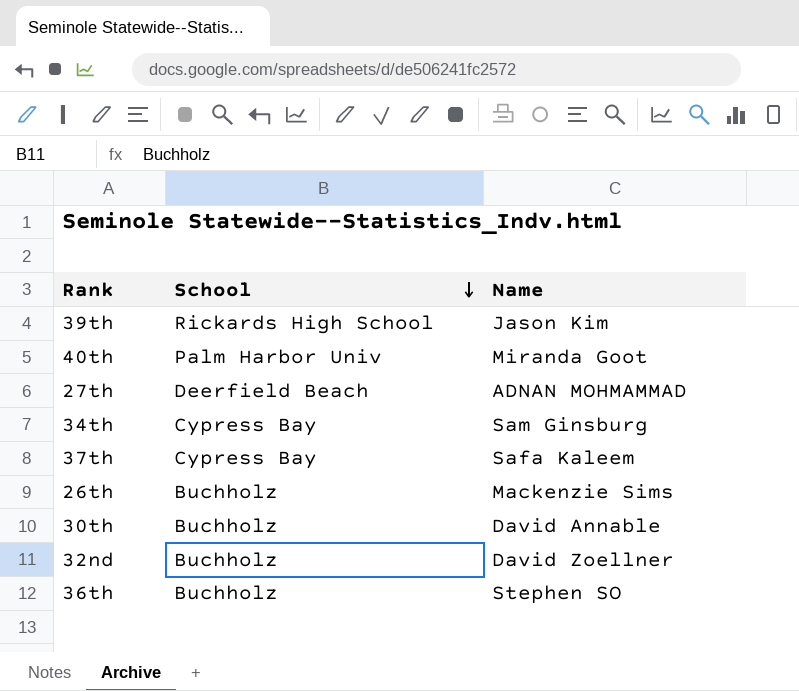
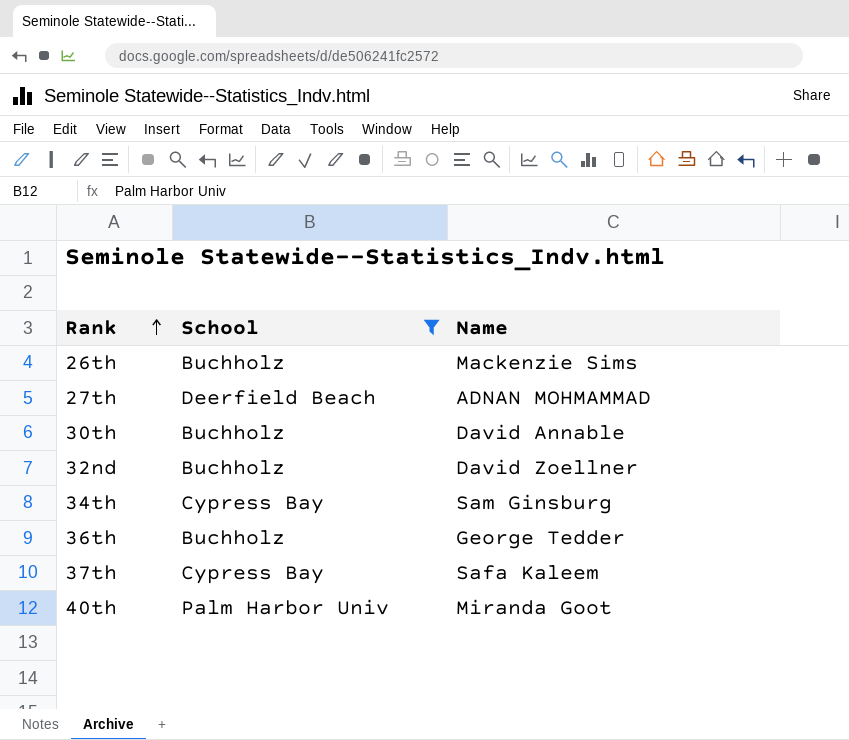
filter: none -> School != Rickards High School
row order: School descending -> Rank ascending
36th | Name: Stephen SO -> George Tedder

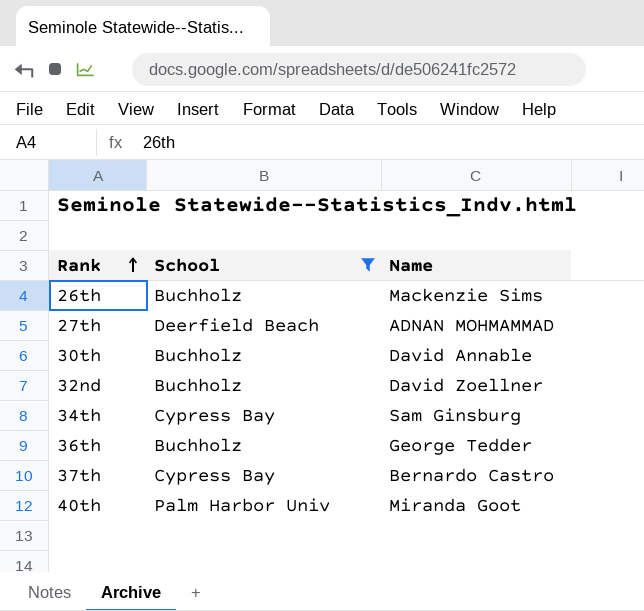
37th | Name: Safa Kaleem -> Bernardo Castro

